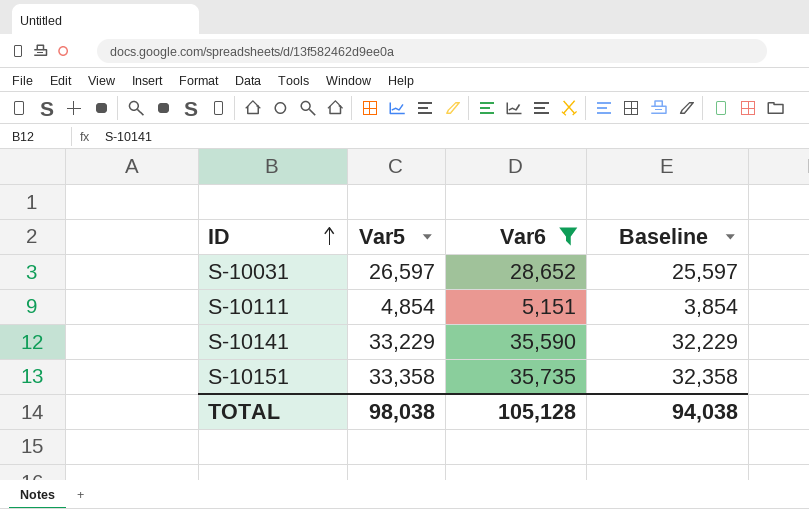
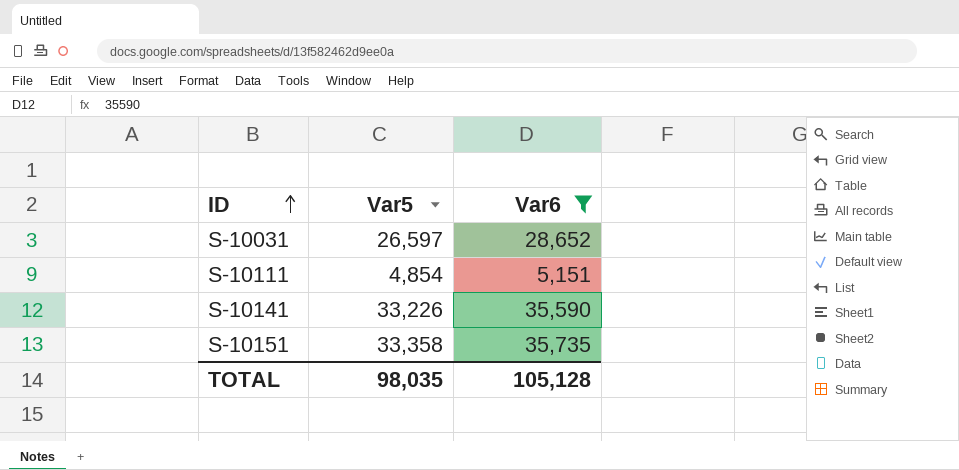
column Baseline | formula: [Var5] - 1000 -> none
S-10141 | Var5: 33,229 -> 33,226
TOTAL | Var5: 98,038 -> 98,035

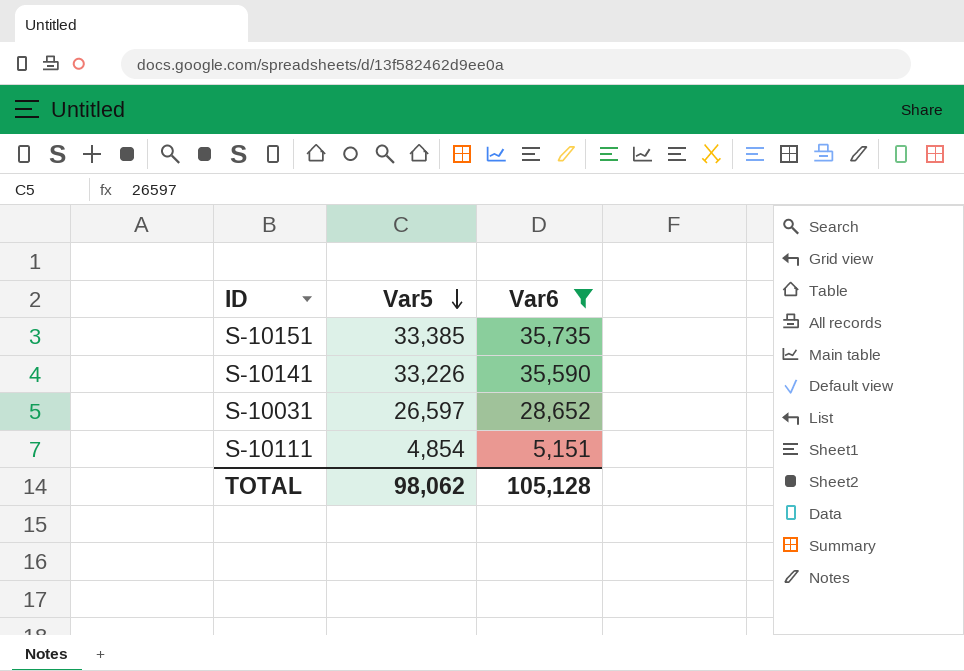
row order: ID ascending -> Var5 descending
S-10151 | Var5: 33,358 -> 33,385
TOTAL | Var5: 98,035 -> 98,062

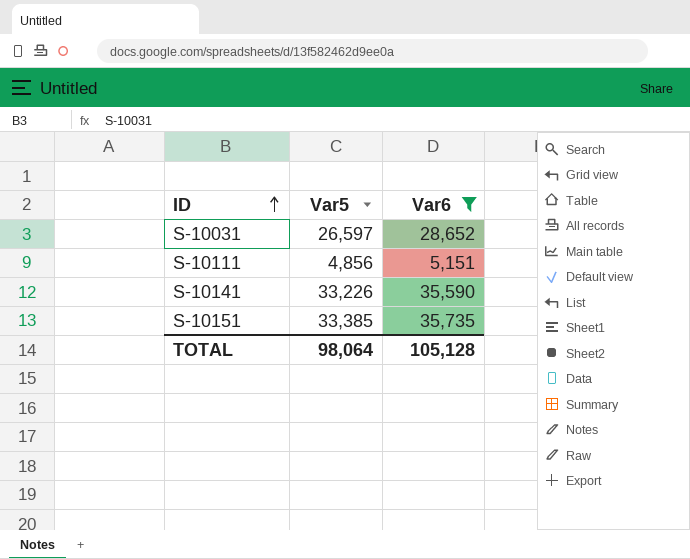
row order: Var5 descending -> ID ascending
S-10111 | Var5: 4,854 -> 4,856
TOTAL | Var5: 98,062 -> 98,064

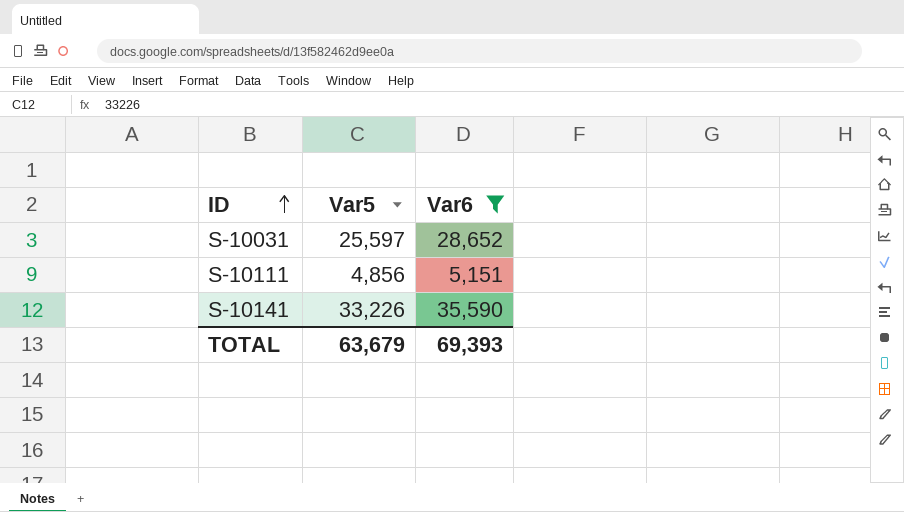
row S-10151: 33,385 | 35,735 -> none
S-10031 | Var5: 26,597 -> 25,597
TOTAL | Var5: 98,064 -> 63,679
TOTAL | Var6: 105,128 -> 69,393

